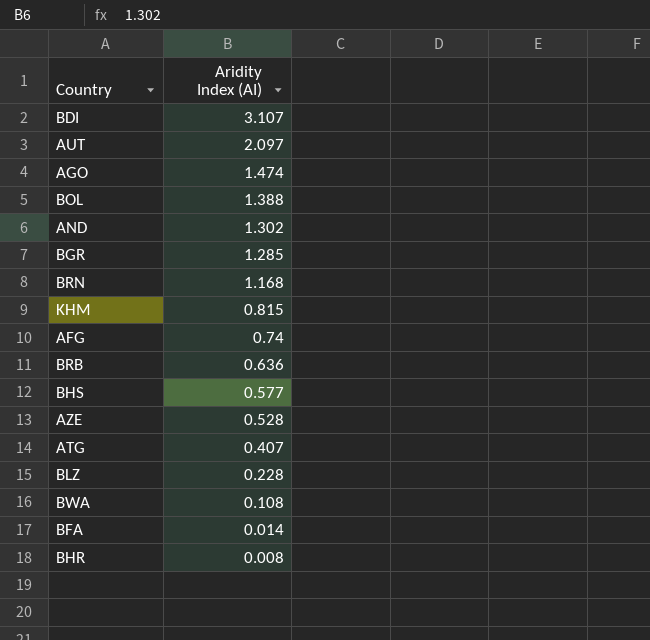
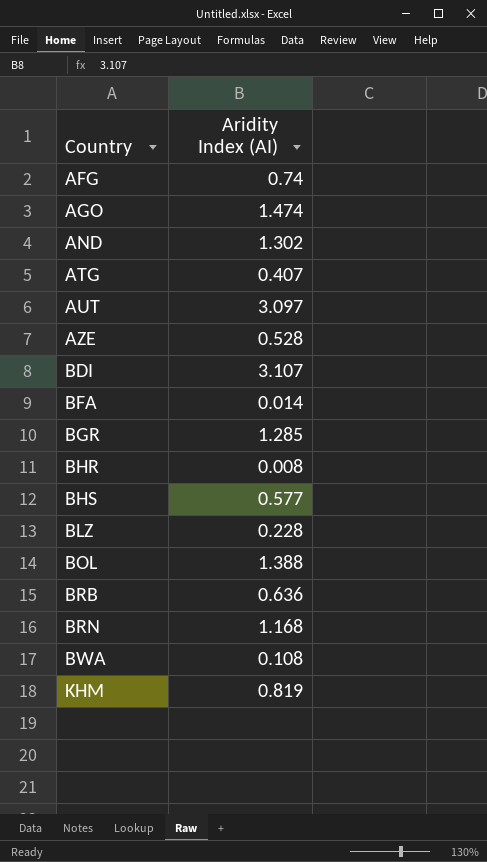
row order: Aridity Index (AI) descending -> Country ascending
AUT | Aridity Index (AI): 2.097 -> 3.097
KHM | Aridity Index (AI): 0.815 -> 0.819

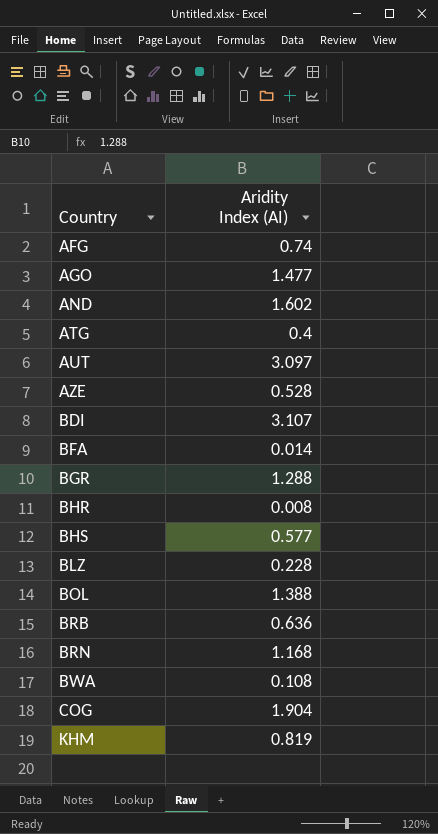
AGO | Aridity Index (AI): 1.474 -> 1.477
AND | Aridity Index (AI): 1.302 -> 1.602
ATG | Aridity Index (AI): 0.407 -> 0.4
BGR | Aridity Index (AI): 1.285 -> 1.288
row COG: none -> 1.904

